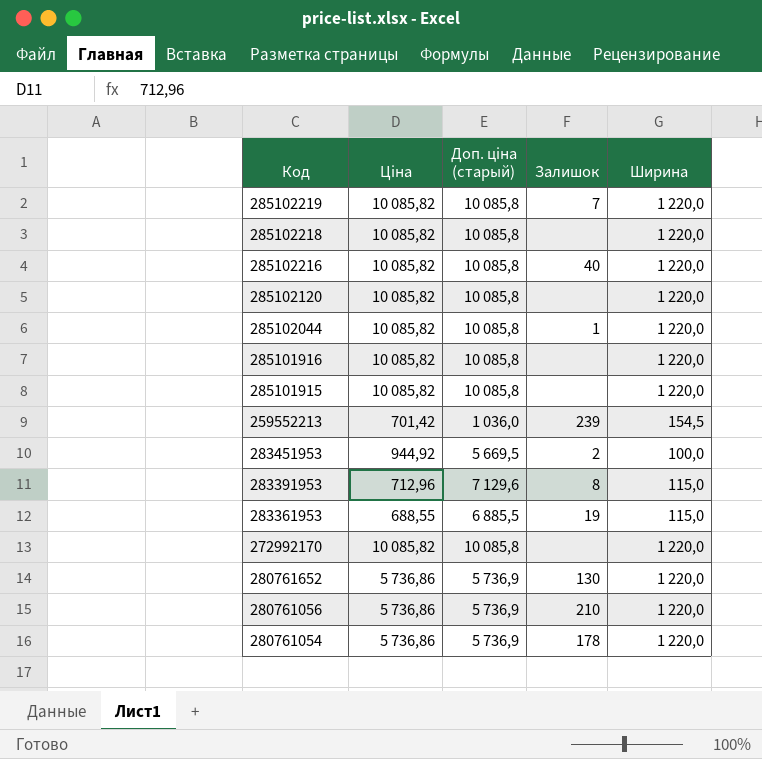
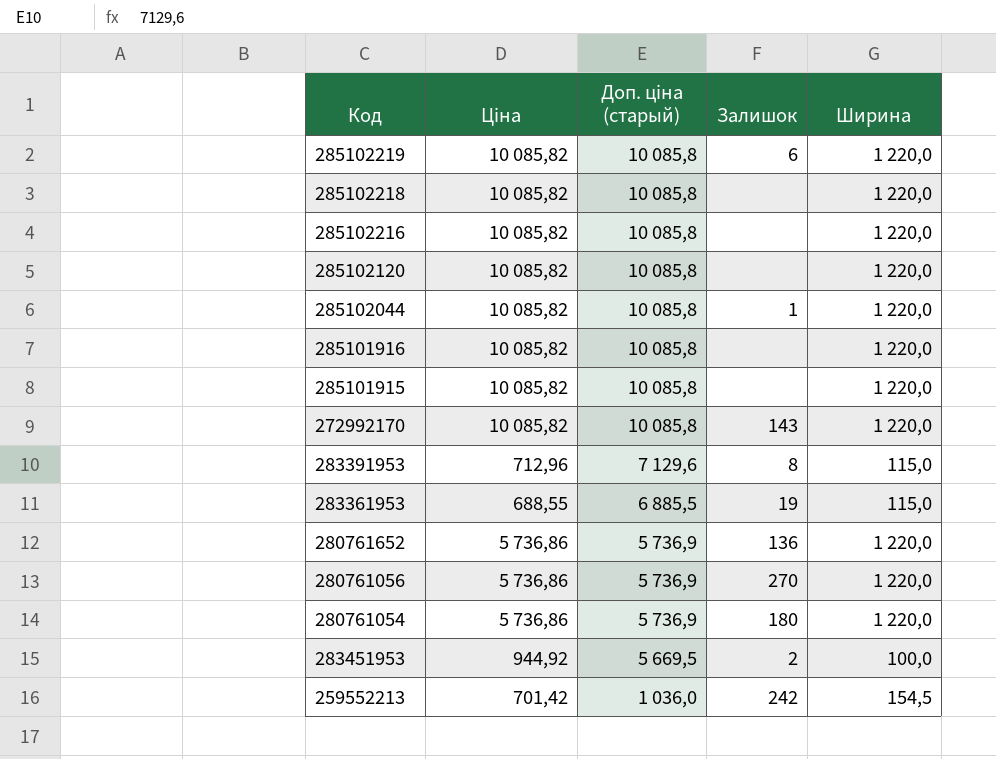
row order: none -> Доп. ціна (старый) descending
285102219 | Залишок: 7 -> 6
285102216 | Залишок: 40 -> none
272992170 | Залишок: none -> 143
280761652 | Залишок: 130 -> 136
280761056 | Залишок: 210 -> 270
280761054 | Залишок: 178 -> 180
259552213 | Залишок: 239 -> 242

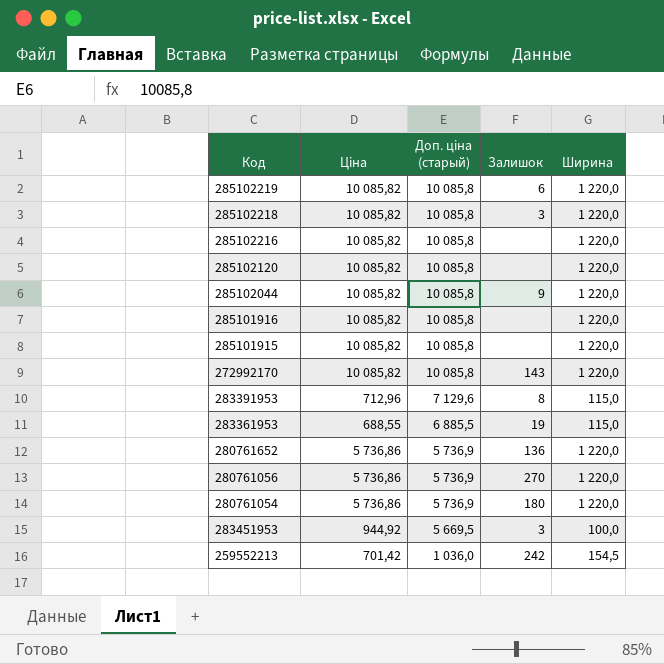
285102218 | Залишок: none -> 3
285102044 | Залишок: 1 -> 9
283451953 | Залишок: 2 -> 3

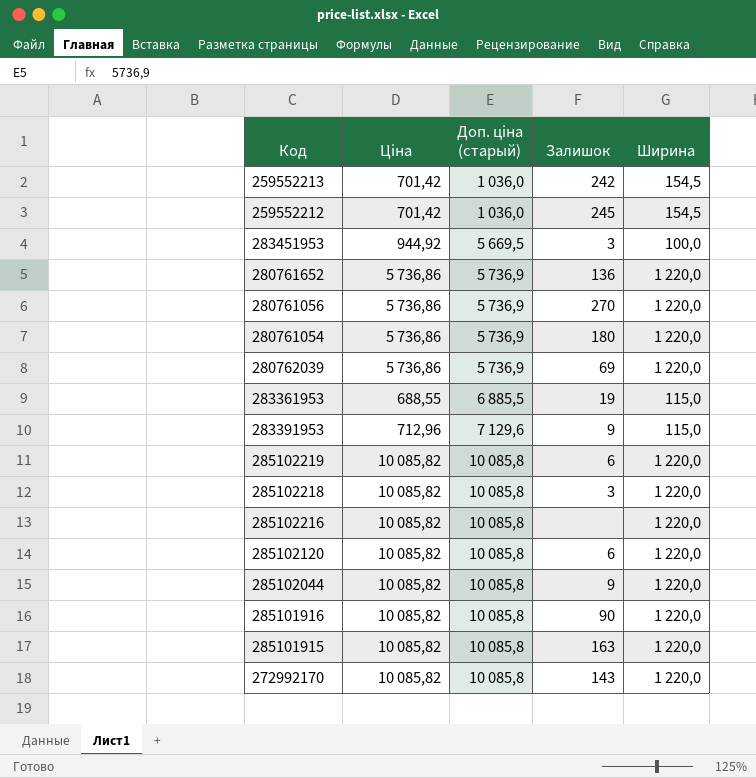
row order: Доп. ціна (старый) descending -> Доп. ціна (старый) ascending
row 259552212: none -> 701,42 | 1 036,0 | 245 | 154,5
row 280762039: none -> 5 736,86 | 5 736,9 | 69 | 1 220,0
283391953 | Залишок: 8 -> 9
285102120 | Залишок: none -> 6
285101916 | Залишок: none -> 90
285101915 | Залишок: none -> 163

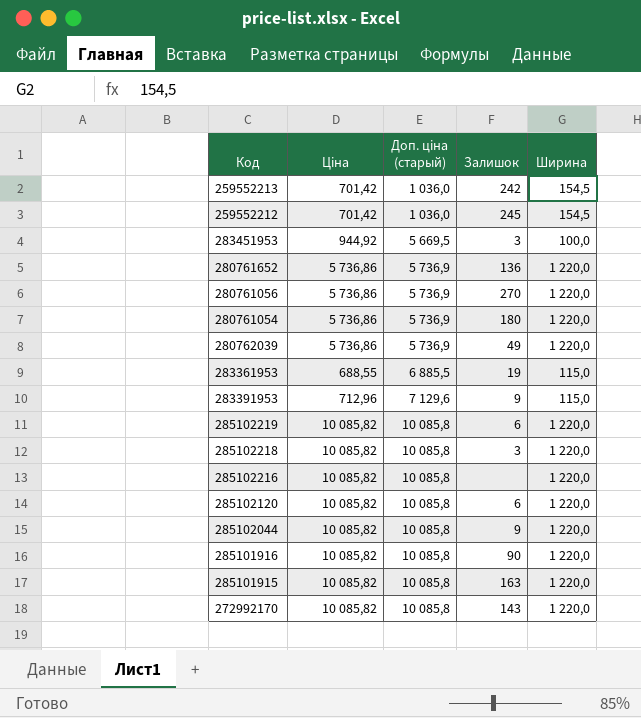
280762039 | Залишок: 69 -> 49

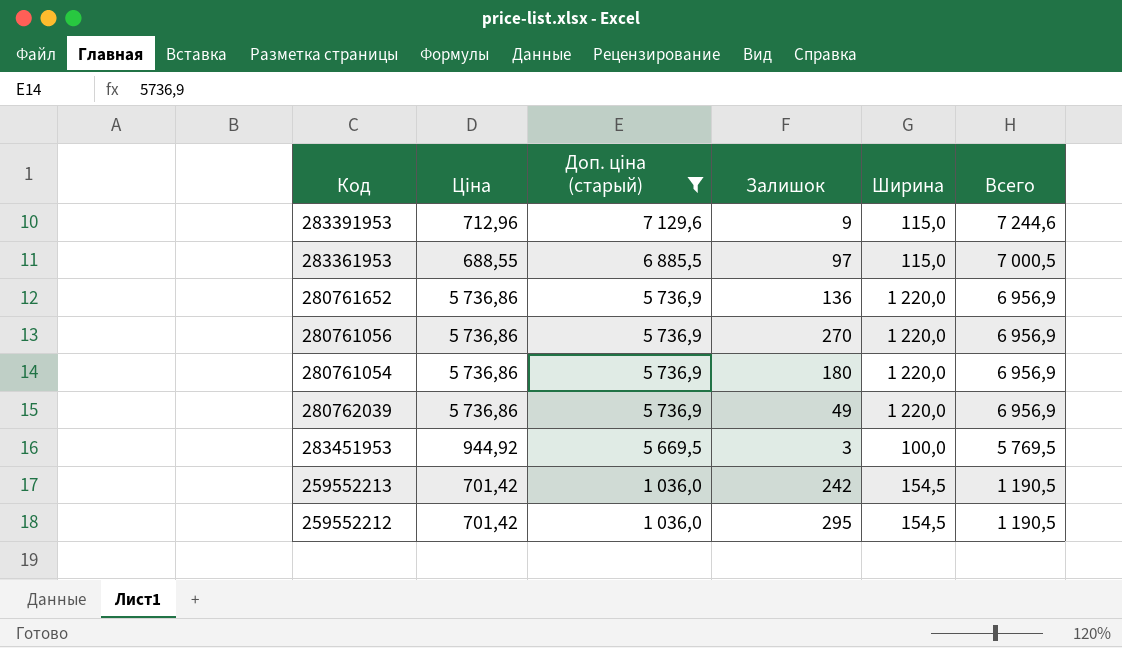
filter: none -> Доп. ціна (старый) != 10 085,8
row order: Доп. ціна (старый) ascending -> Доп. ціна (старый) descending
column Всего | formula: none -> [Доп. ціна (старый)] + [Ширина]
283361953 | Залишок: 19 -> 97
259552212 | Залишок: 245 -> 295

